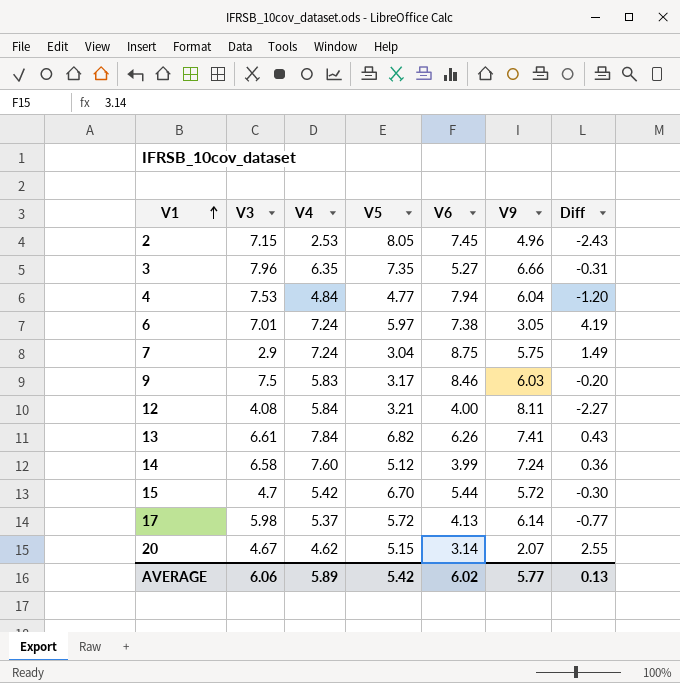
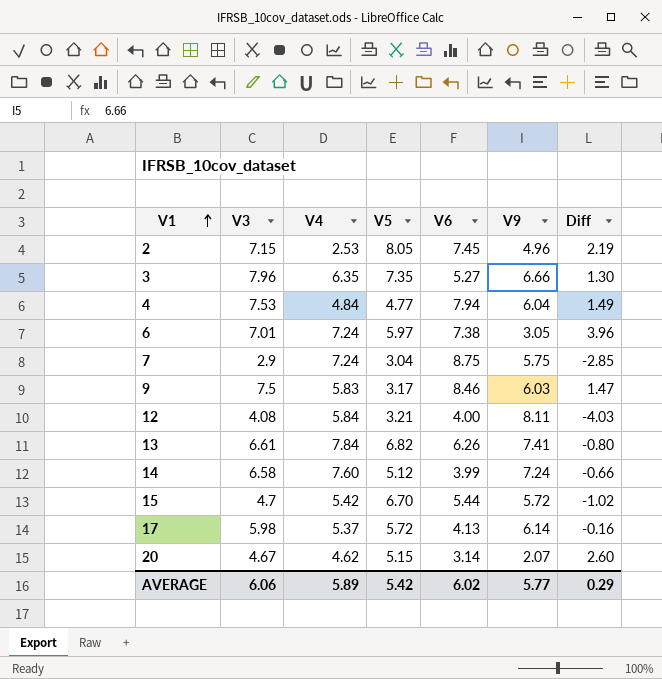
column Diff | formula: [V4] - [V9] -> [V3] - [V9]
AVERAGE | Diff: 0.13 -> 0.29

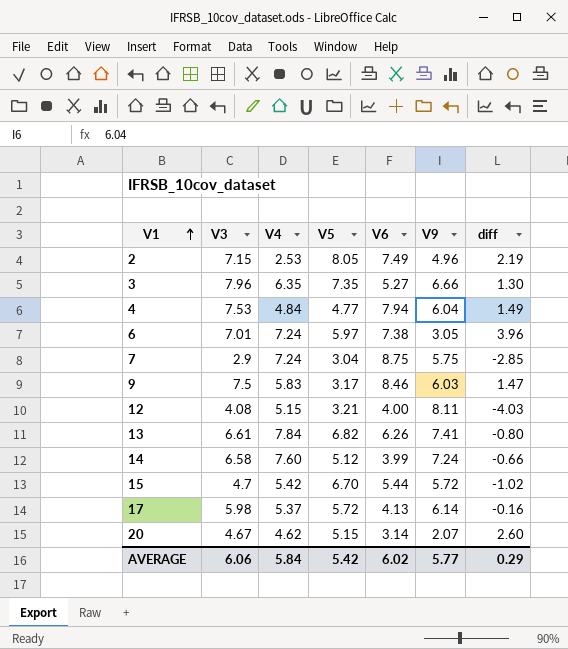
column name: Diff -> diff
2 | V6: 7.45 -> 7.49
12 | V4: 5.84 -> 5.15
AVERAGE | V4: 5.89 -> 5.84

